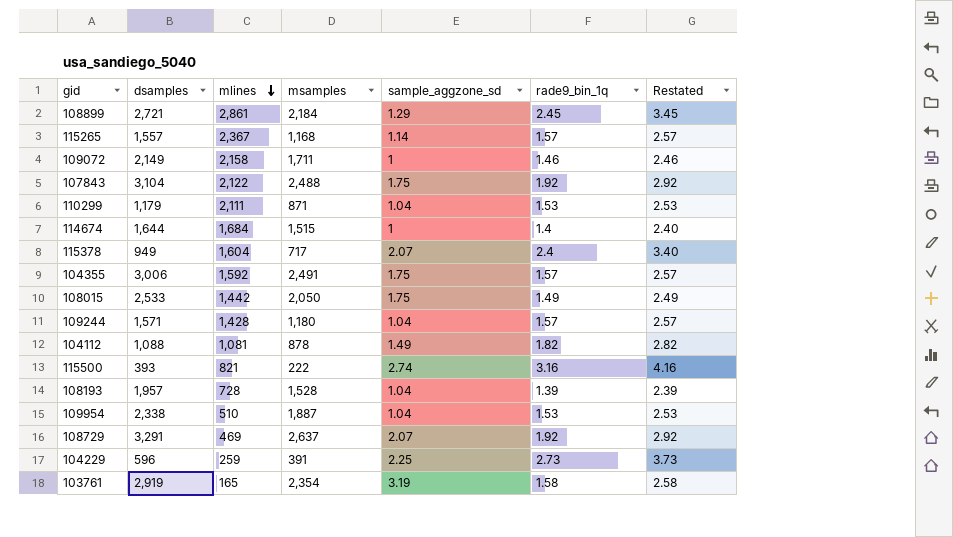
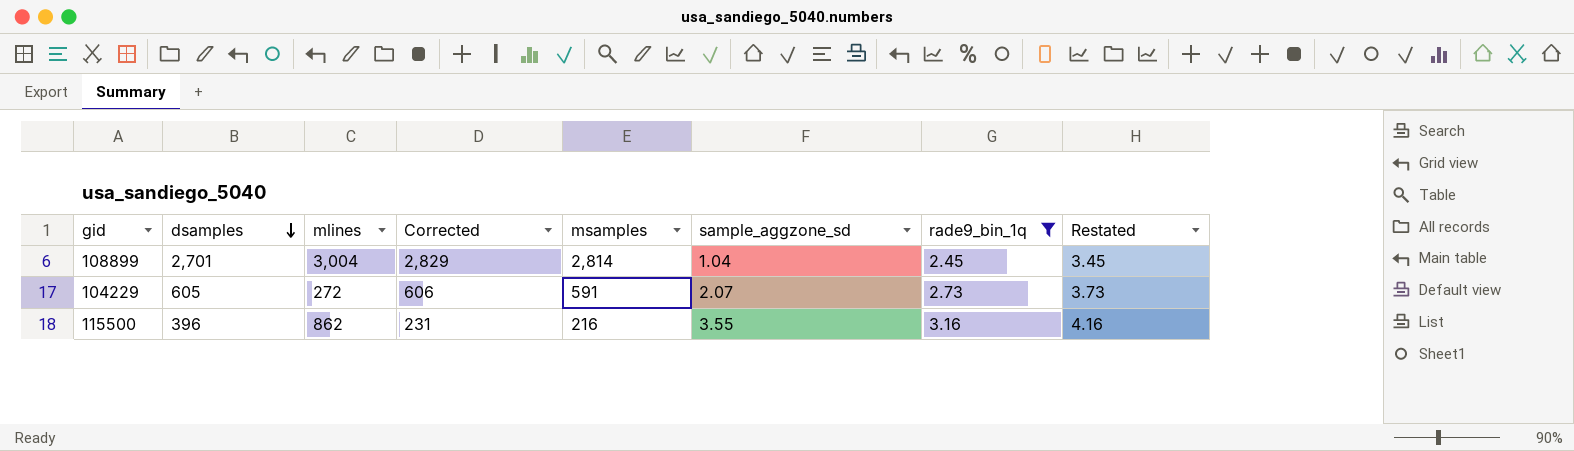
filter: none -> rade9_bin_1q >= 2.45
row order: mlines descending -> dsamples descending
column Corrected | formula: none -> [msamples] + 15
108899 | dsamples: 2,721 -> 2,701
108899 | mlines: 2,861 -> 3,004
108899 | msamples: 2,184 -> 2,814
108899 | sample_aggzone_sd: 1.29 -> 1.04
104229 | dsamples: 596 -> 605
104229 | mlines: 259 -> 272
104229 | msamples: 391 -> 591
104229 | sample_aggzone_sd: 2.25 -> 2.07
115500 | dsamples: 393 -> 396
115500 | mlines: 821 -> 862
115500 | msamples: 222 -> 216
115500 | sample_aggzone_sd: 2.74 -> 3.55

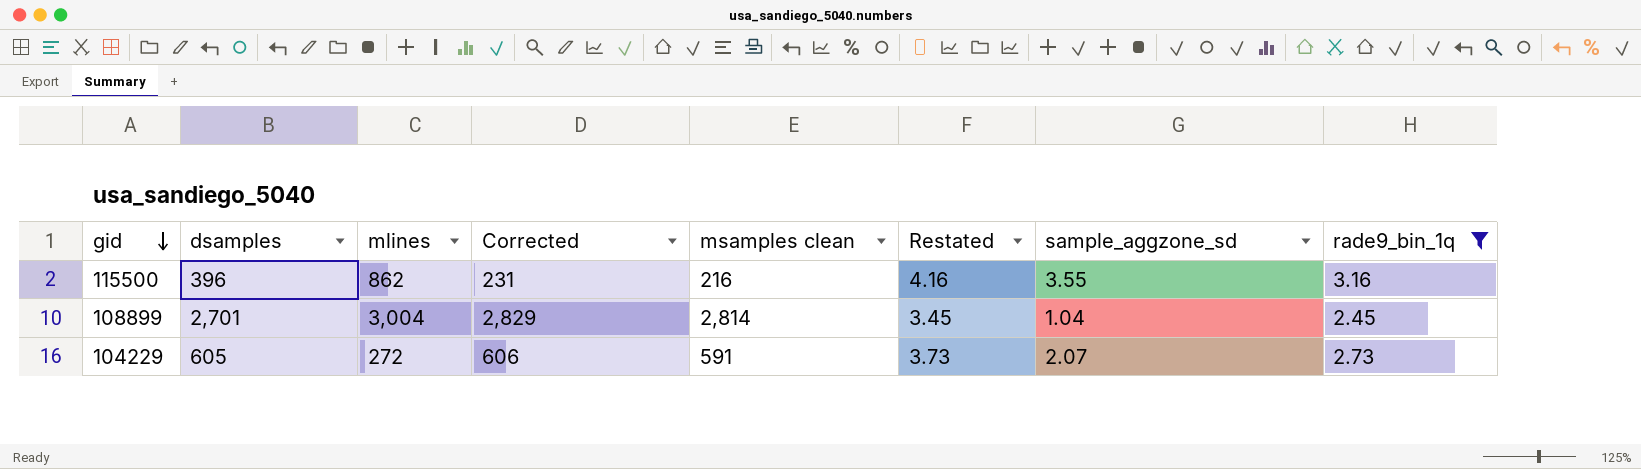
row order: dsamples descending -> gid descending
column name: msamples -> msamples clean
column Restated | position: 8 -> 6

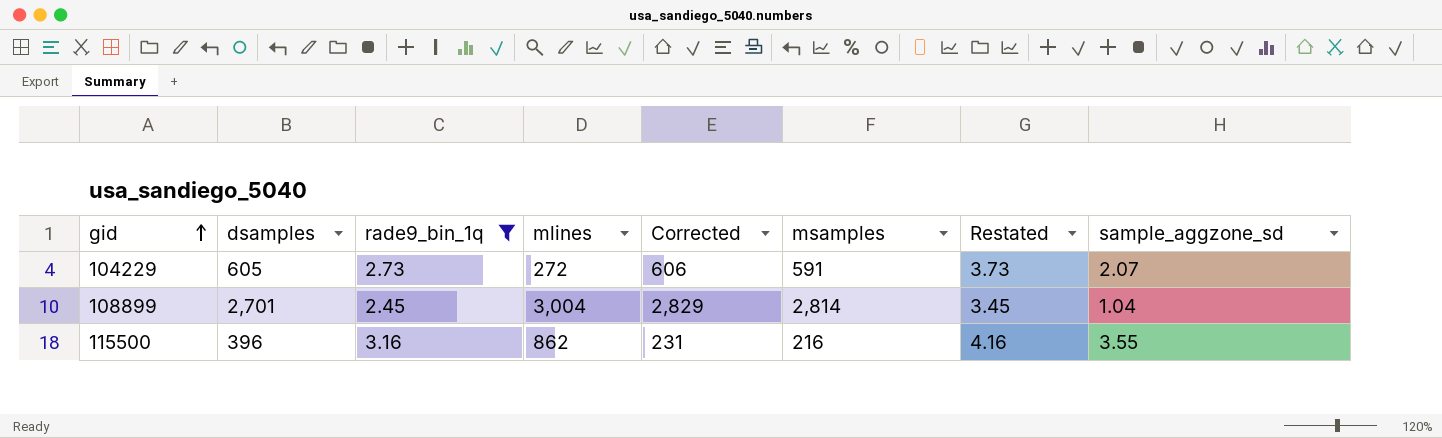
row order: gid descending -> gid ascending
column rade9_bin_1q | position: 8 -> 3
column name: msamples clean -> msamples

